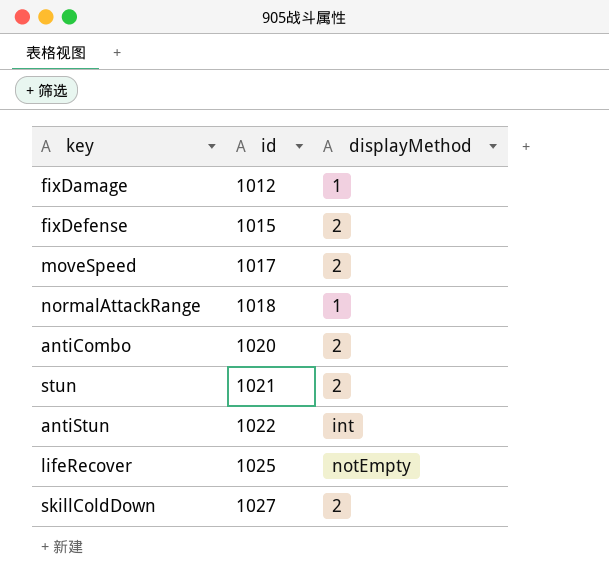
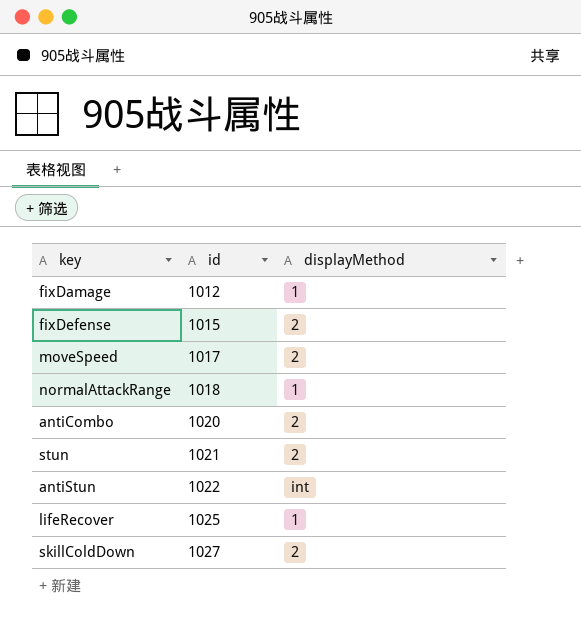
lifeRecover | displayMethod: notEmpty -> 1

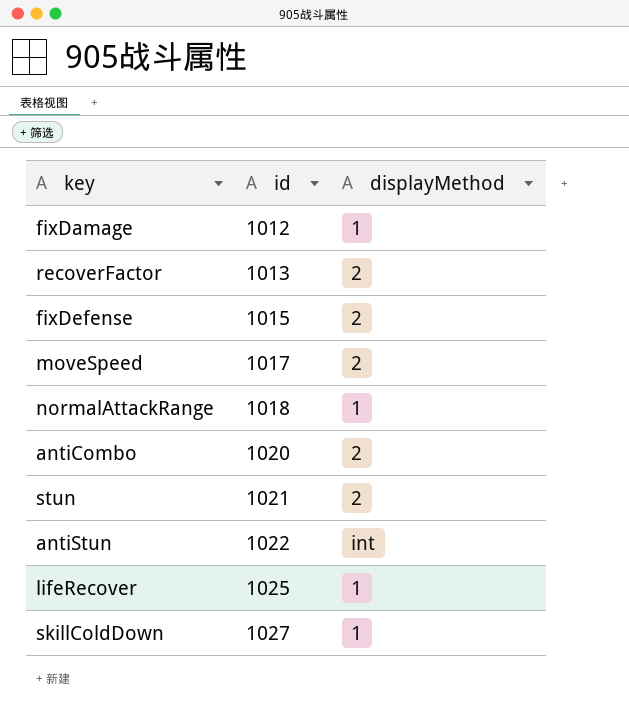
row recoverFactor: none -> 1013 | 2
skillColdDown | displayMethod: 2 -> 1

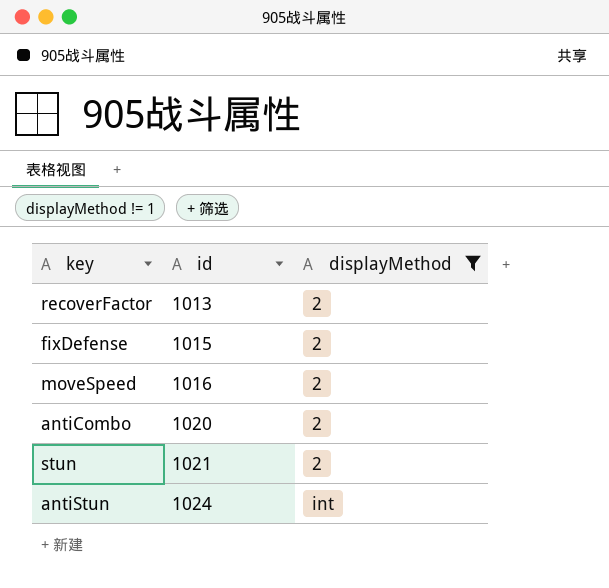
filter: none -> displayMethod != 1
moveSpeed | id: 1017 -> 1016
antiStun | id: 1022 -> 1024

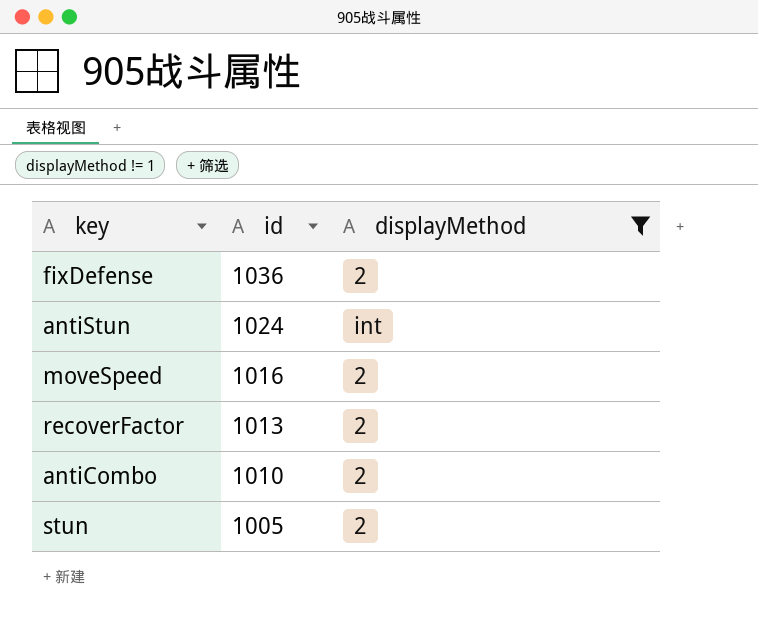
row order: id ascending -> id descending
fixDefense | id: 1015 -> 1036
antiCombo | id: 1020 -> 1010
stun | id: 1021 -> 1005

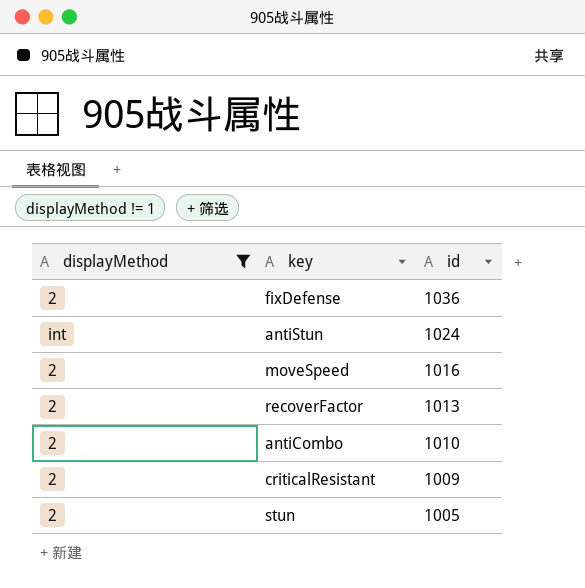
column displayMethod | position: 3 -> 1
row criticalResistant: none -> 2 | 1009

